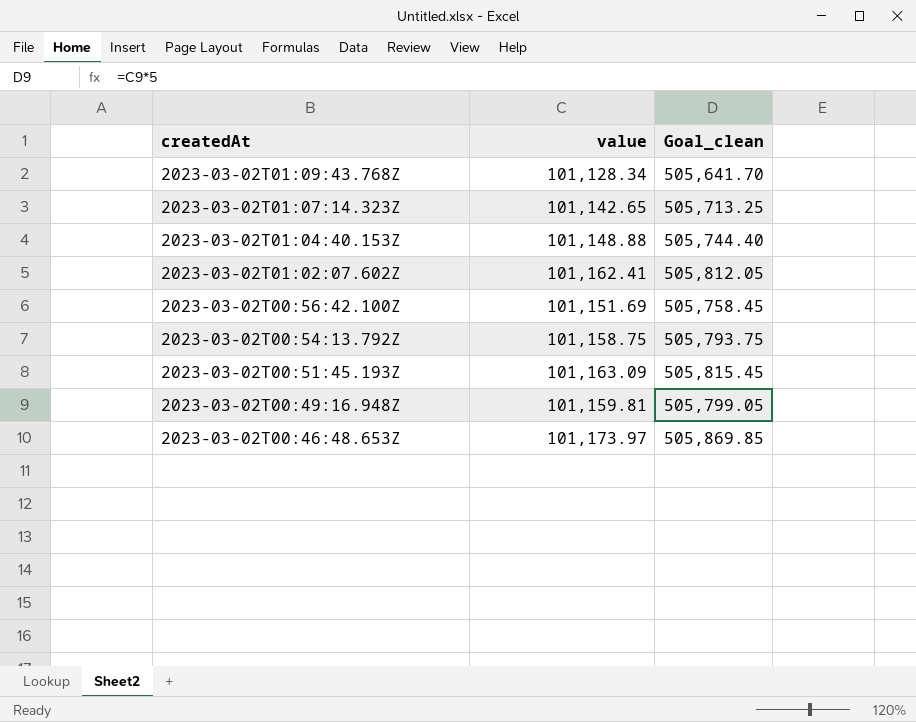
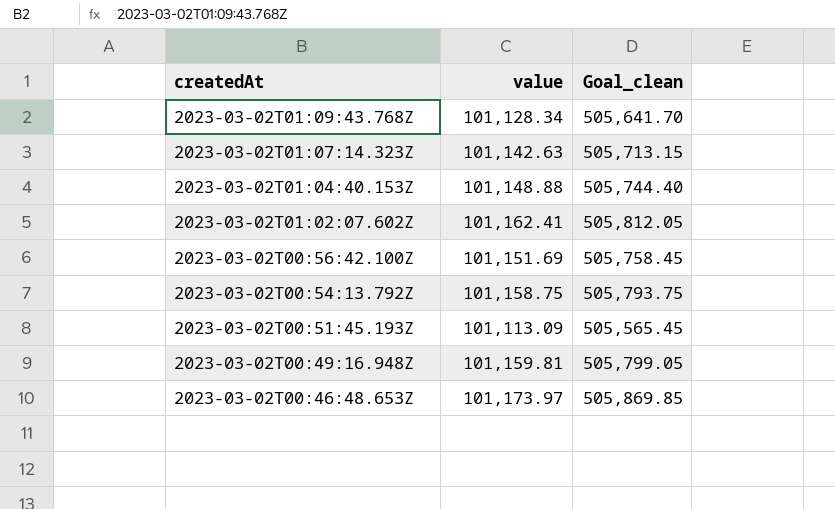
2023-03-02T01:07:14.323Z | value: 101,142.65 -> 101,142.63
2023-03-02T01:07:14.323Z | Goal_clean: 505,713.25 -> 505,713.15
2023-03-02T00:51:45.193Z | value: 101,163.09 -> 101,113.09
2023-03-02T00:51:45.193Z | Goal_clean: 505,815.45 -> 505,565.45

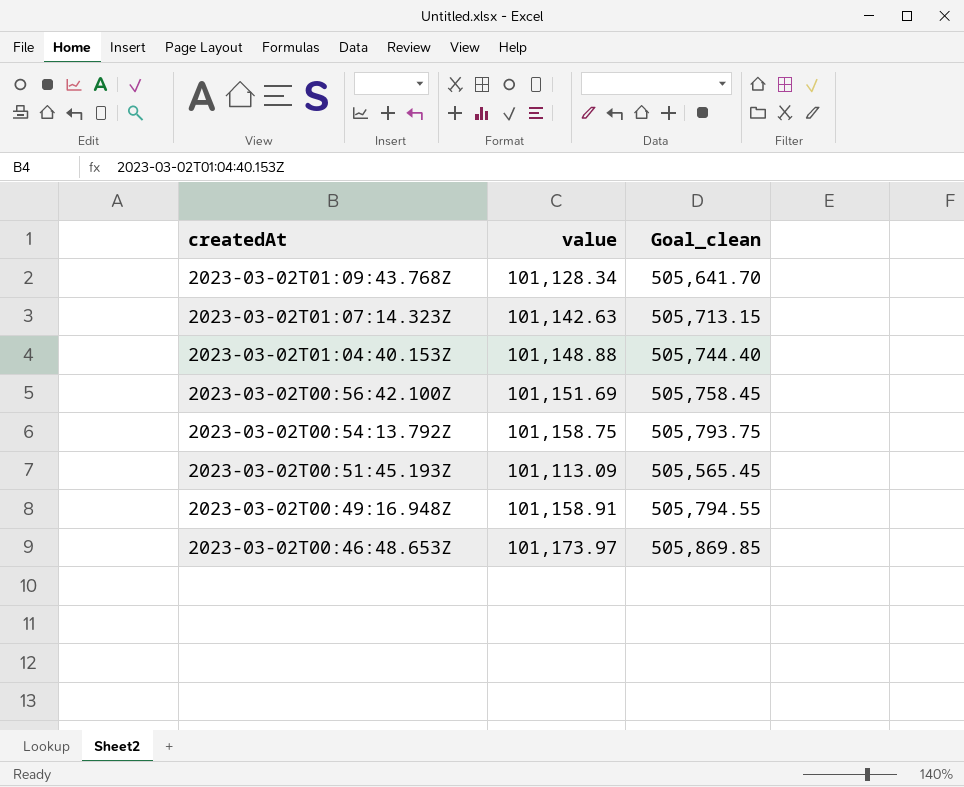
row 2023-03-02T01:02:07.602Z: 101,162.41 | 505,812.05 -> none
2023-03-02T00:49:16.948Z | value: 101,159.81 -> 101,158.91
2023-03-02T00:49:16.948Z | Goal_clean: 505,799.05 -> 505,794.55

